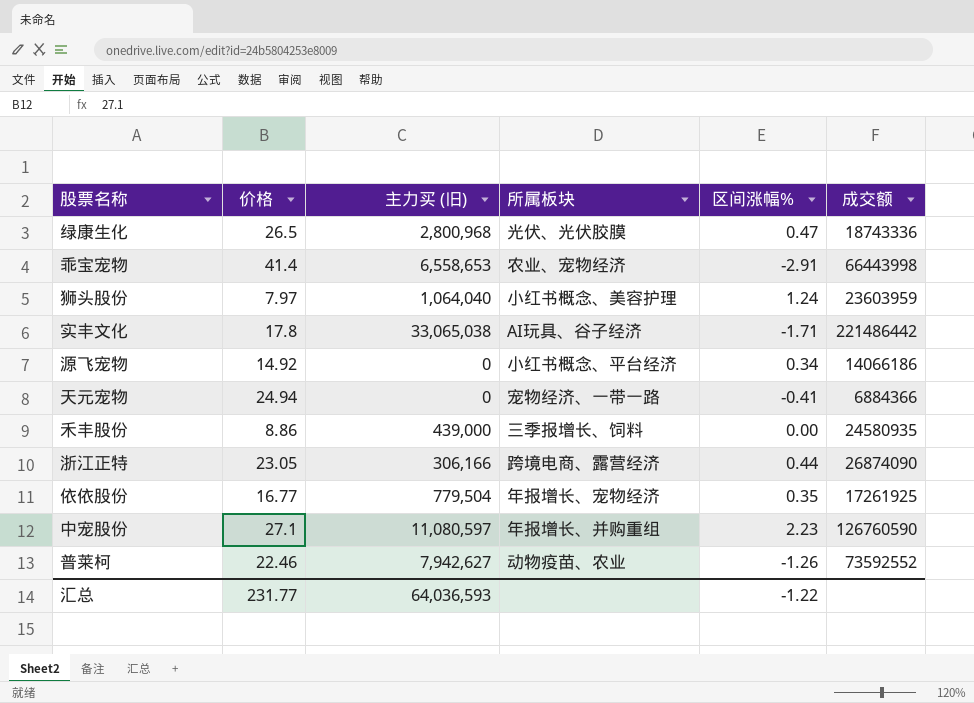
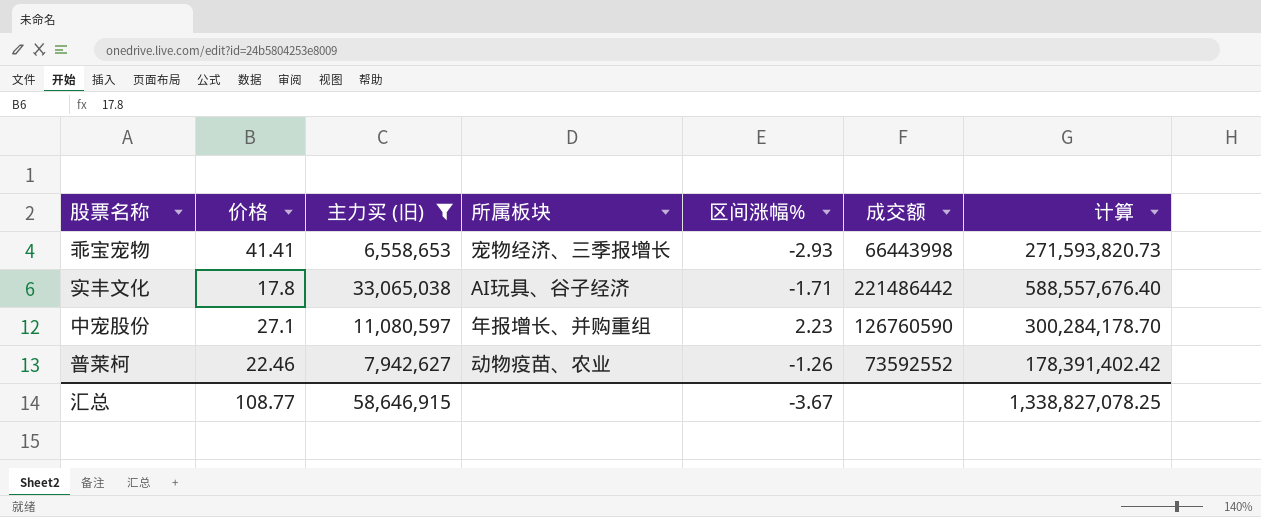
filter: none -> 主力买 (旧) >= 6,558,653
column 计算 | formula: none -> [价格] * [主力买 (旧)]
乖宝宠物 | 价格: 41.4 -> 41.41
乖宝宠物 | 所属板块: 农业、宠物经济 -> 宠物经济、三季报增长
乖宝宠物 | 区间涨幅%: -2.91 -> -2.93
汇总 | 价格: 231.77 -> 108.77
汇总 | 主力买 (旧): 64,036,593 -> 58,646,915
汇总 | 区间涨幅%: -1.22 -> -3.67

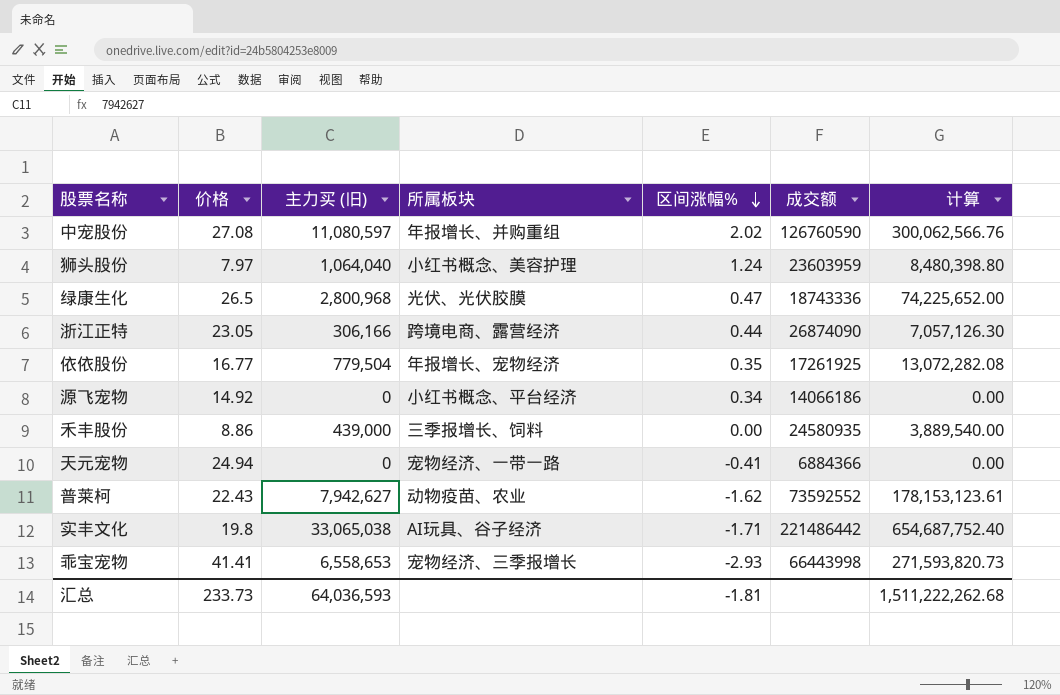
filter: 主力买 (旧) >= 6,558,653 -> none
row order: none -> 区间涨幅% descending
中宠股份 | 价格: 27.1 -> 27.08
中宠股份 | 区间涨幅%: 2.23 -> 2.02
中宠股份 | 计算: 300,284,178.70 -> 300,062,566.76
普莱柯 | 价格: 22.46 -> 22.43
普莱柯 | 区间涨幅%: -1.26 -> -1.62
普莱柯 | 计算: 178,391,402.42 -> 178,153,123.61
实丰文化 | 价格: 17.8 -> 19.8
实丰文化 | 计算: 588,557,676.40 -> 654,687,752.40
汇总 | 价格: 108.77 -> 233.73
汇总 | 主力买 (旧): 58,646,915 -> 64,036,593
汇总 | 区间涨幅%: -3.67 -> -1.81
汇总 | 计算: 1,338,827,078.25 -> 1,511,222,262.68

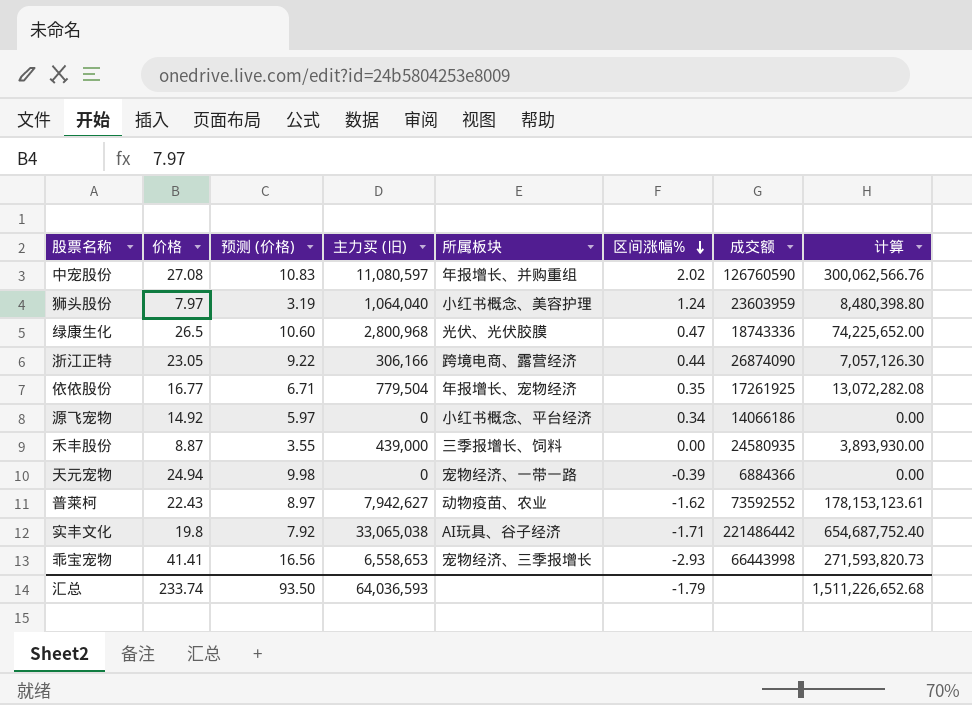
column 预测 (价格) | formula: none -> [价格] * 0.4
禾丰股份 | 价格: 8.86 -> 8.87
禾丰股份 | 计算: 3,889,540.00 -> 3,893,930.00
天元宠物 | 区间涨幅%: -0.41 -> -0.39
汇总 | 价格: 233.73 -> 233.74
汇总 | 区间涨幅%: -1.81 -> -1.79
汇总 | 计算: 1,511,222,262.68 -> 1,511,226,652.68

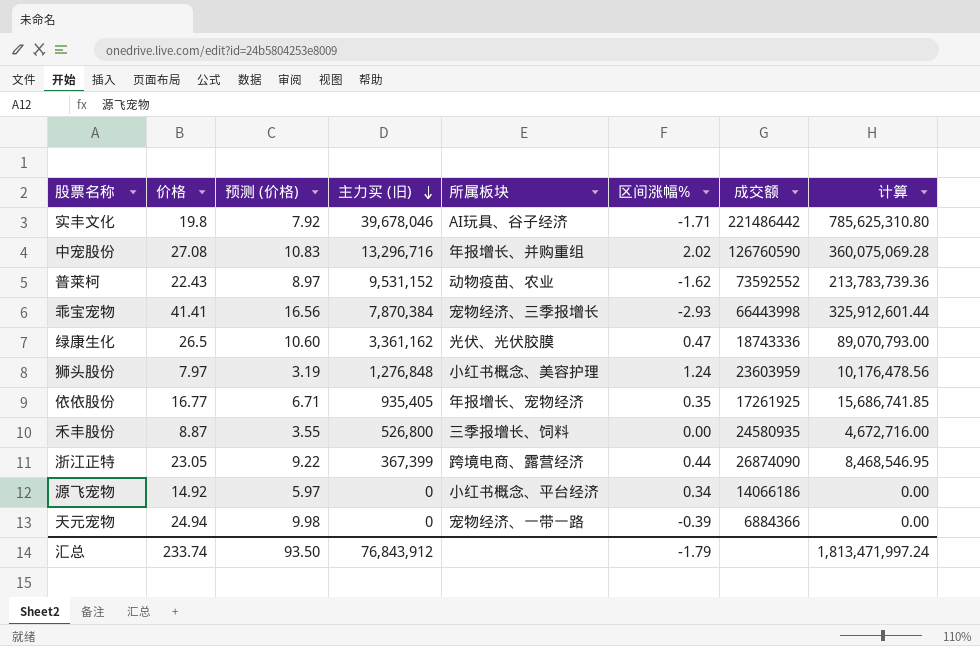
row order: 区间涨幅% descending -> 主力买 (旧) descending
实丰文化 | 主力买 (旧): 33,065,038 -> 39,678,046
实丰文化 | 计算: 654,687,752.40 -> 785,625,310.80
中宠股份 | 主力买 (旧): 11,080,597 -> 13,296,716
中宠股份 | 计算: 300,062,566.76 -> 360,075,069.28
普莱柯 | 主力买 (旧): 7,942,627 -> 9,531,152
普莱柯 | 计算: 178,153,123.61 -> 213,783,739.36
乖宝宠物 | 主力买 (旧): 6,558,653 -> 7,870,384
乖宝宠物 | 计算: 271,593,820.73 -> 325,912,601.44
绿康生化 | 主力买 (旧): 2,800,968 -> 3,361,162
绿康生化 | 计算: 74,225,652.00 -> 89,070,793.00
狮头股份 | 主力买 (旧): 1,064,040 -> 1,276,848
狮头股份 | 计算: 8,480,398.80 -> 10,176,478.56
依依股份 | 主力买 (旧): 779,504 -> 935,405
依依股份 | 计算: 13,072,282.08 -> 15,686,741.85
禾丰股份 | 主力买 (旧): 439,000 -> 526,800
禾丰股份 | 计算: 3,893,930.00 -> 4,672,716.00
浙江正特 | 主力买 (旧): 306,166 -> 367,399
浙江正特 | 计算: 7,057,126.30 -> 8,468,546.95
汇总 | 主力买 (旧): 64,036,593 -> 76,843,912
汇总 | 计算: 1,511,226,652.68 -> 1,813,471,997.24

